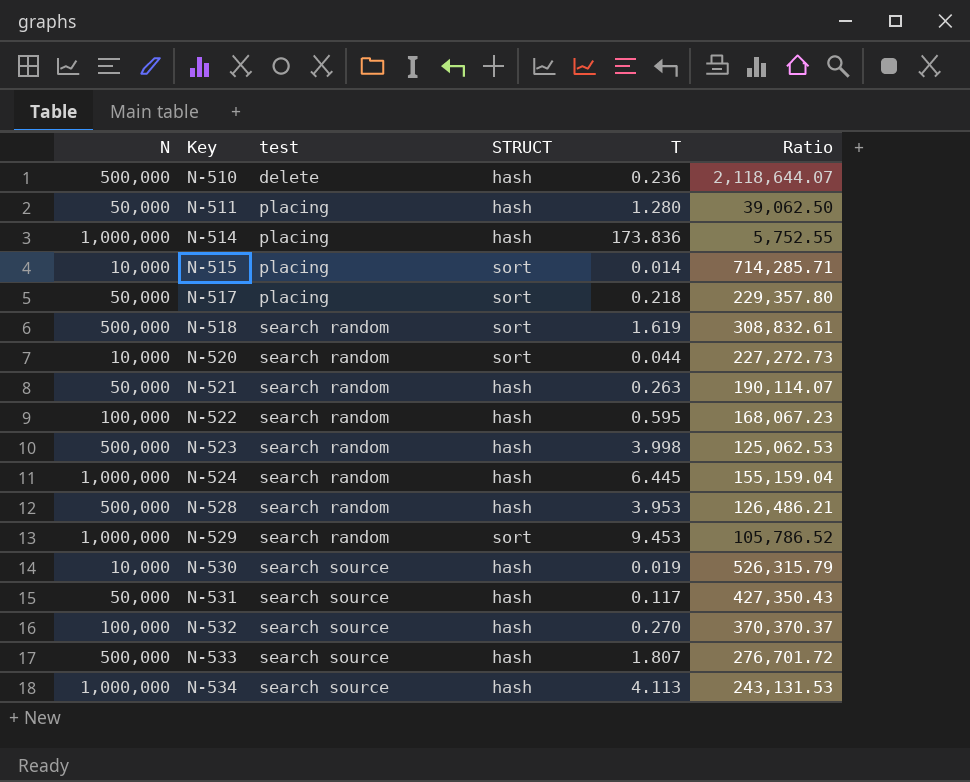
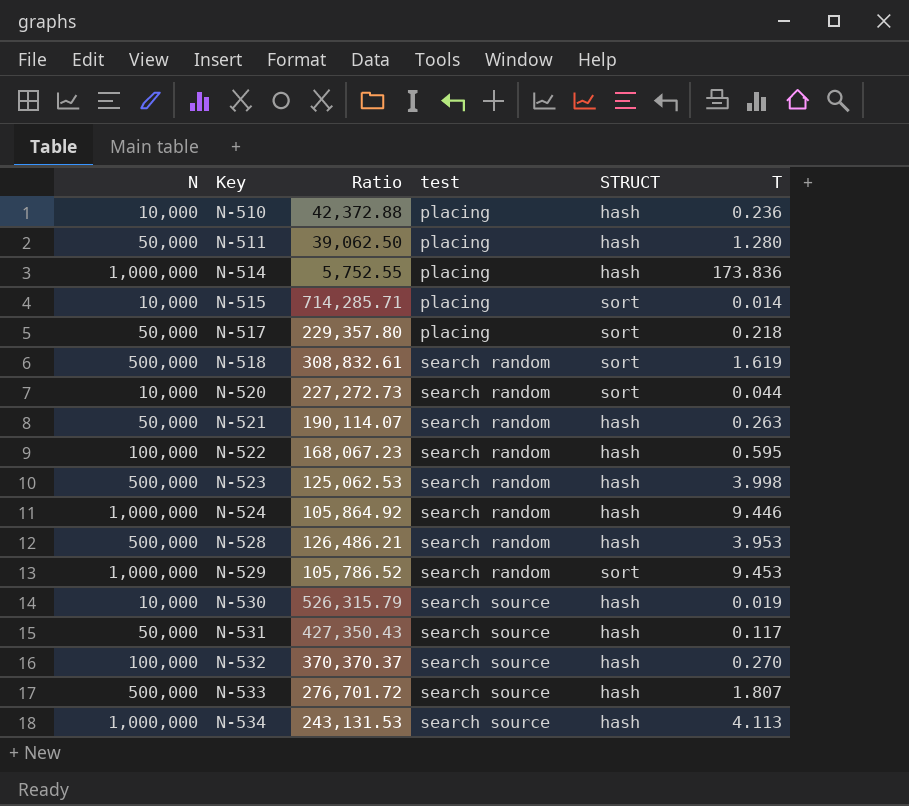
column Ratio | position: 6 -> 3
N-510 | N: 500,000 -> 10,000
N-510 | Ratio: 2,118,644.07 -> 42,372.88
N-510 | test: delete -> placing
N-524 | Ratio: 155,159.04 -> 105,864.92
N-524 | T: 6.445 -> 9.446

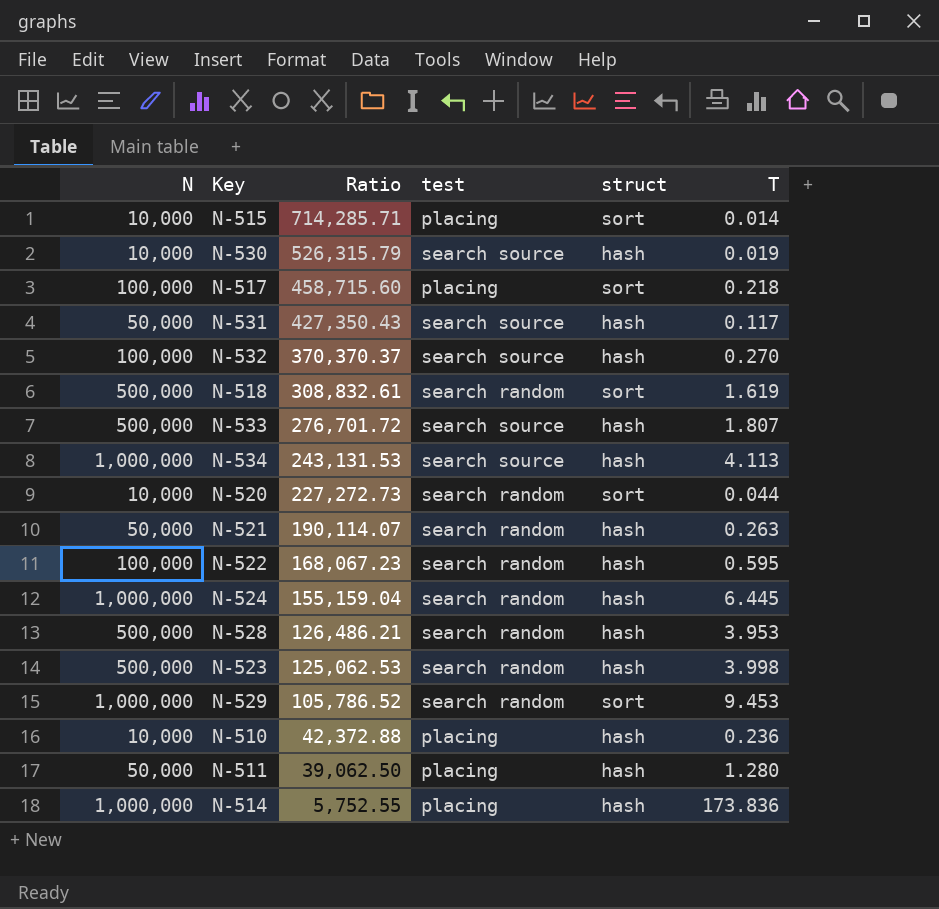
row order: Key ascending -> Ratio descending
column name: STRUCT -> struct
N-517 | N: 50,000 -> 100,000
N-517 | Ratio: 229,357.80 -> 458,715.60
N-524 | Ratio: 105,864.92 -> 155,159.04
N-524 | T: 9.446 -> 6.445

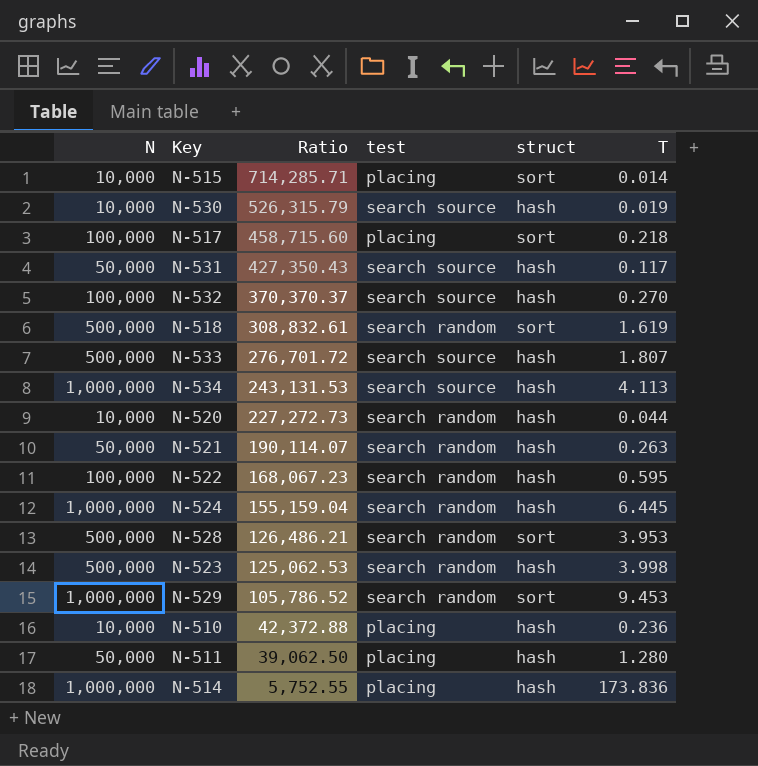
N-520 | struct: sort -> hash
N-528 | struct: hash -> sort

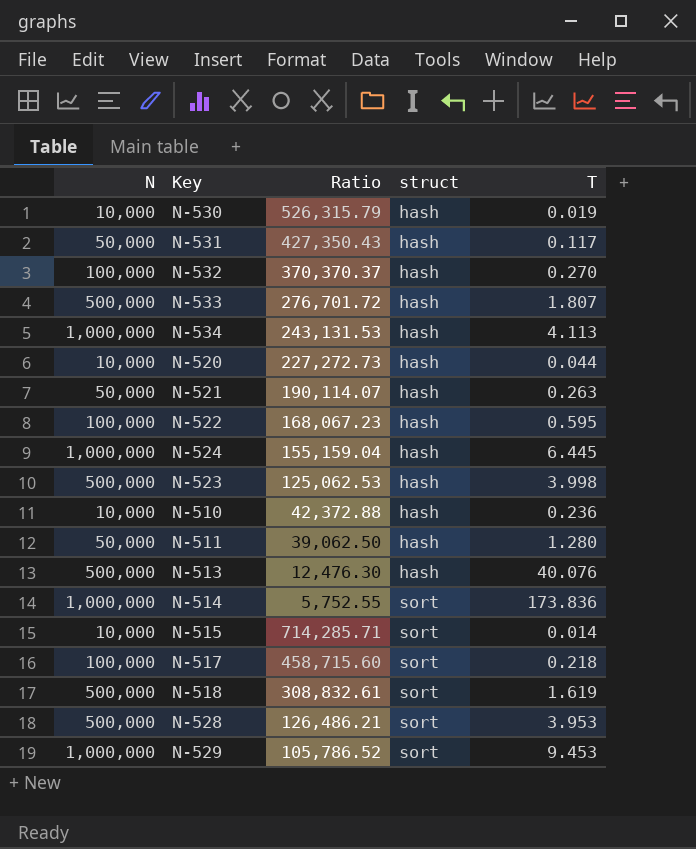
row order: Ratio descending -> struct ascending
column test | position: 4 -> none
row N-513: none -> 500,000 | 12,476.30 | hash | 40.076
N-514 | struct: hash -> sort

